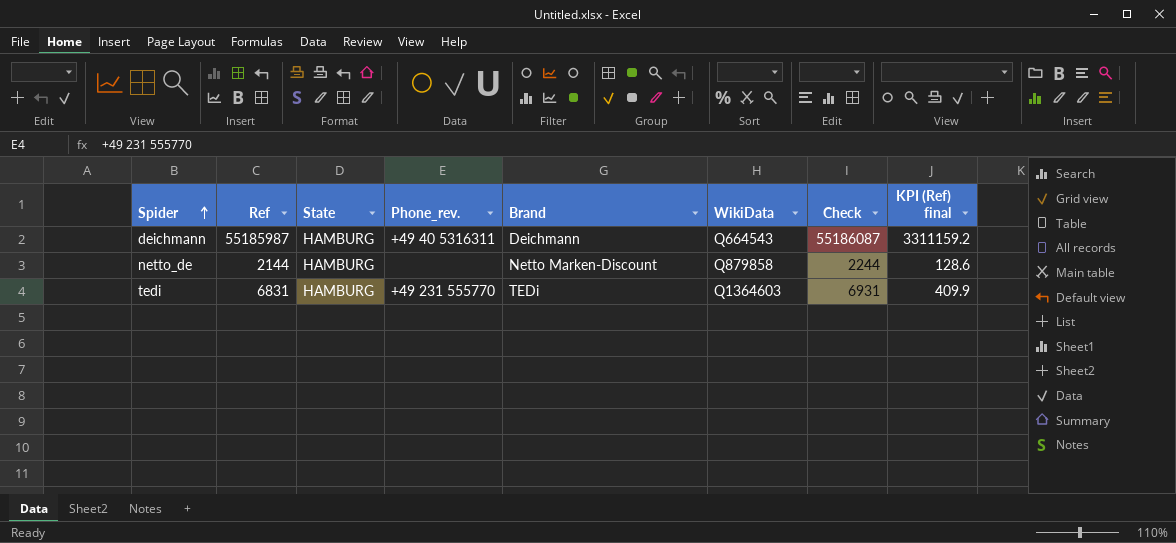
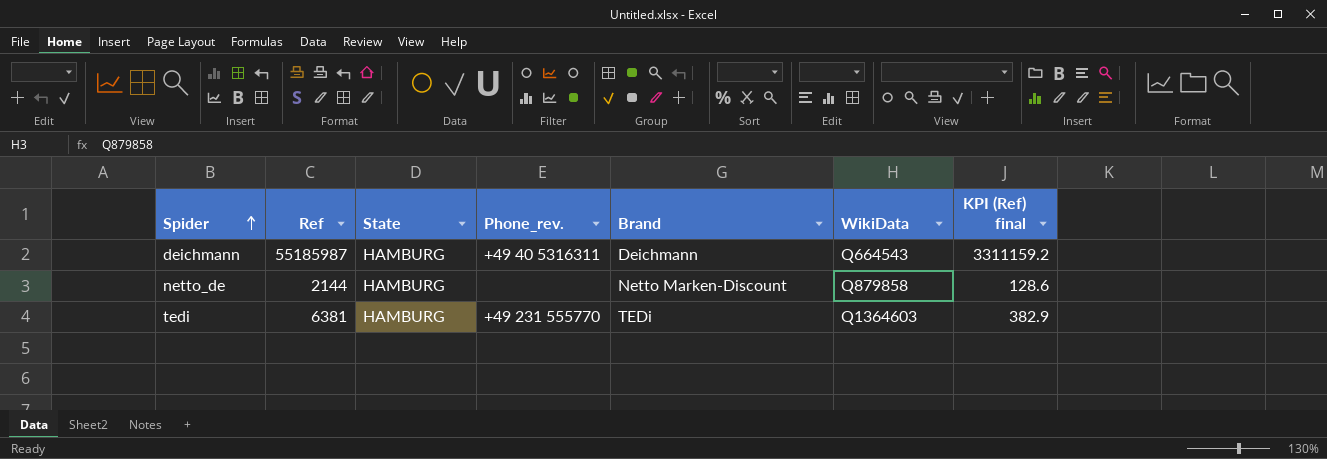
column Check | formula: [Ref] + 100 -> none
tedi | Ref: 6831 -> 6381
tedi | KPI (Ref) final: 409.9 -> 382.9

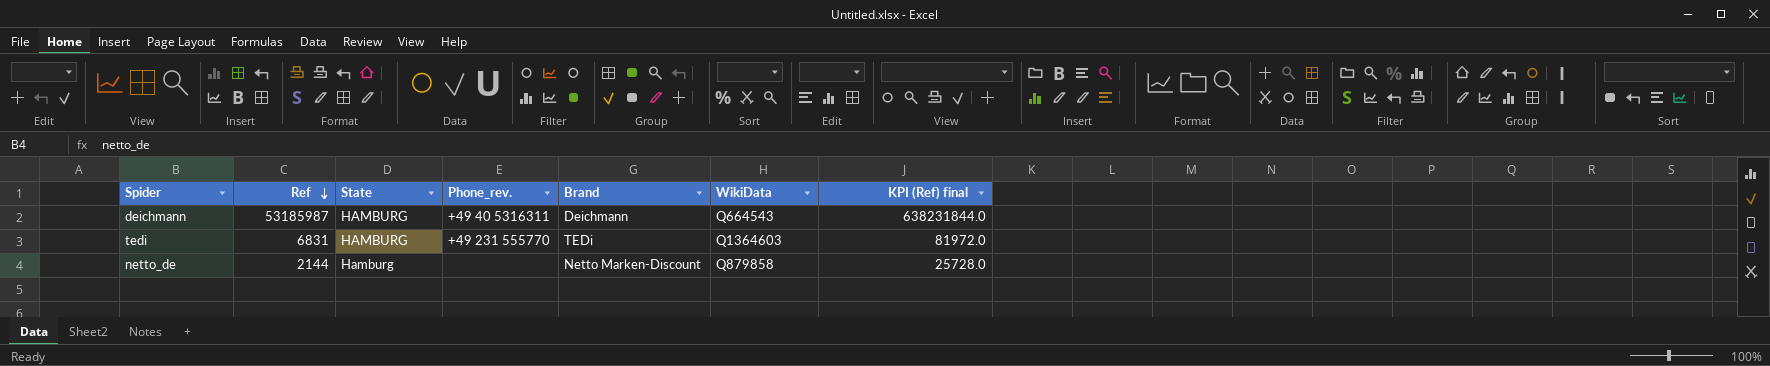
row order: Spider ascending -> Ref descending
column KPI (Ref) final | formula: [Ref] * 0.06 -> [Ref] * 12
deichmann | Ref: 55185987 -> 53185987
tedi | Ref: 6381 -> 6831
netto_de | State: HAMBURG -> Hamburg

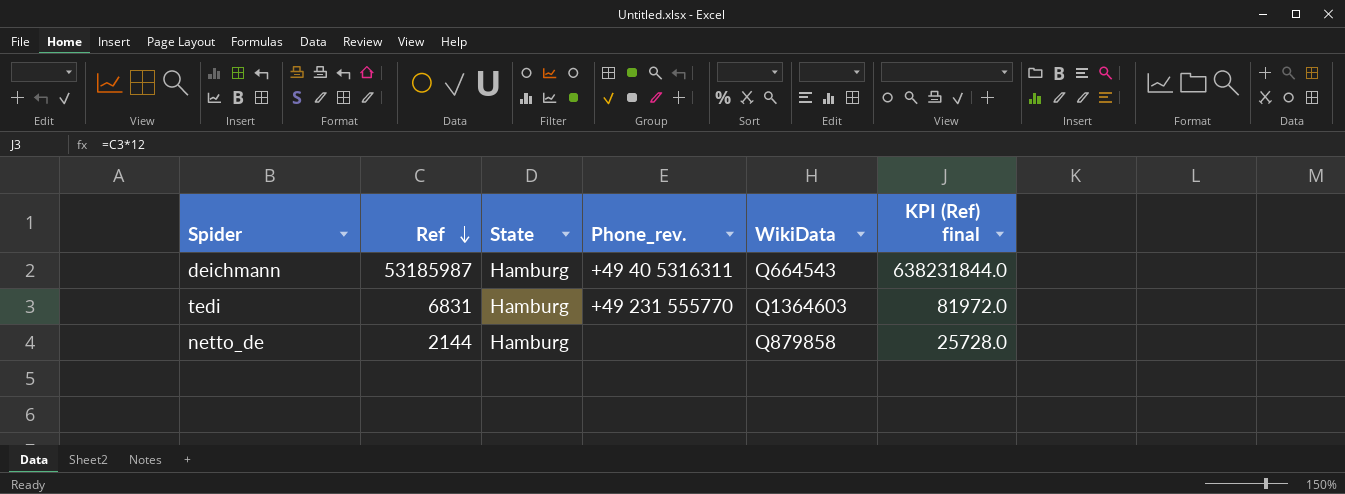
column Brand | position: 5 -> none
deichmann | State: HAMBURG -> Hamburg
tedi | State: HAMBURG -> Hamburg

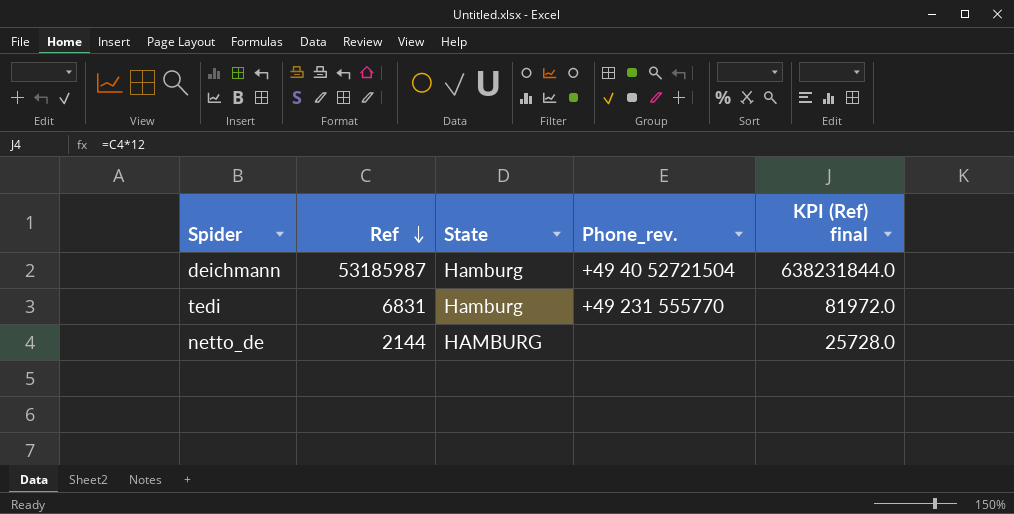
column WikiData | position: 5 -> none
deichmann | Phone_rev.: +49 40 5316311 -> +49 40 52721504
netto_de | State: Hamburg -> HAMBURG

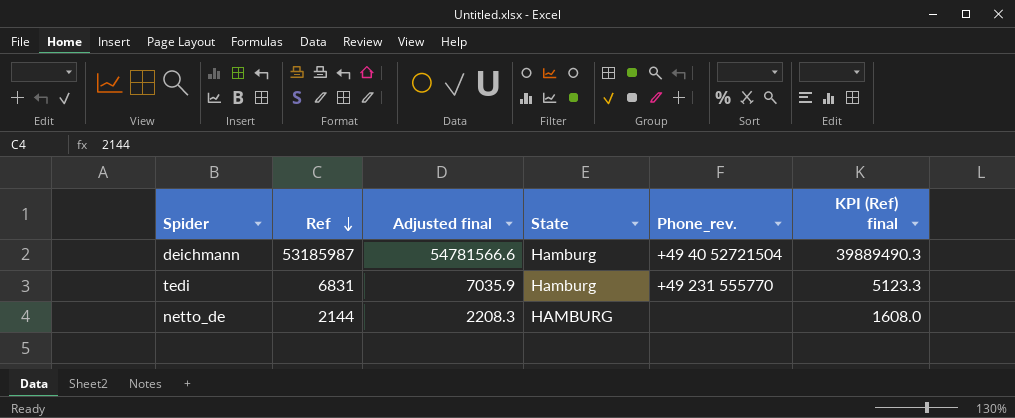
column Adjusted final | formula: none -> [Ref] * 1.03
column KPI (Ref) final | formula: [Ref] * 12 -> [Ref] * 0.75

